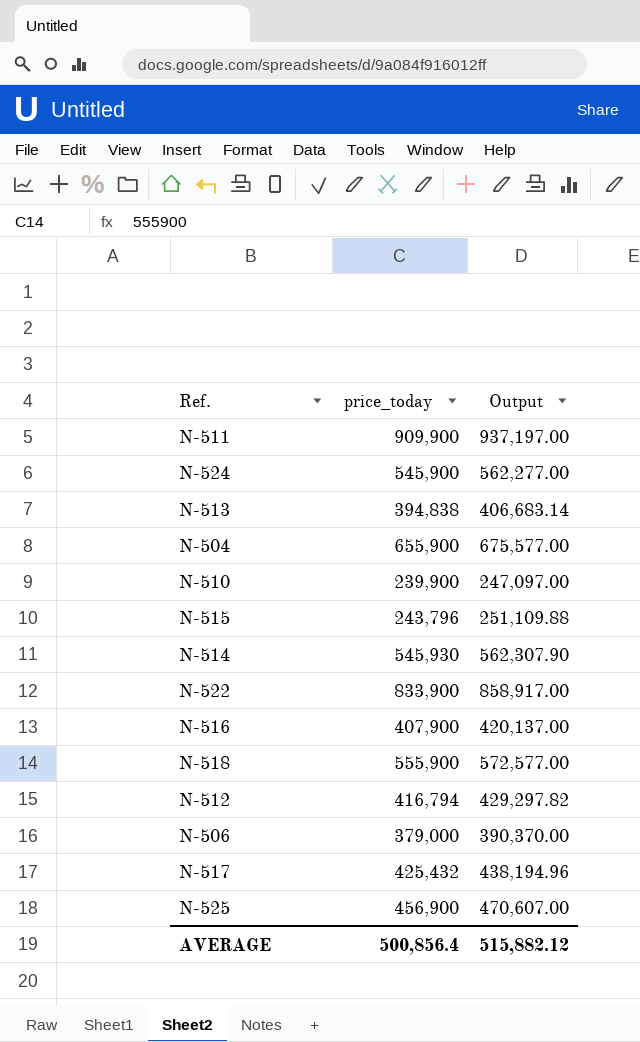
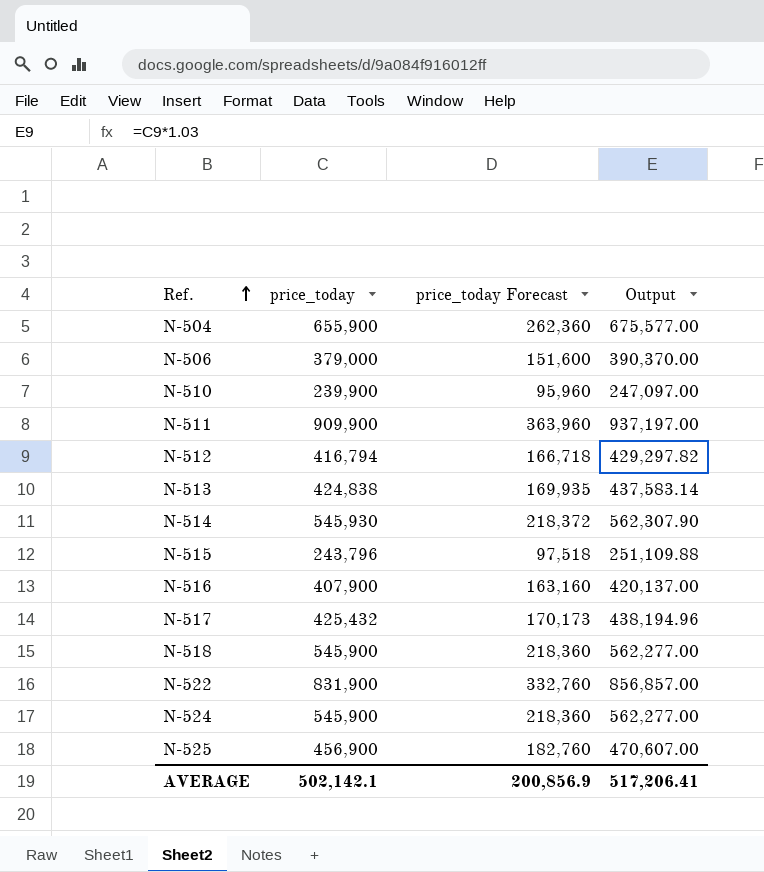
row order: none -> Ref. ascending
column price_today Forecast | formula: none -> [price_today] * 0.4
N-513 | price_today: 394,838 -> 424,838
N-513 | Output: 406,683.14 -> 437,583.14
N-518 | price_today: 555,900 -> 545,900
N-518 | Output: 572,577.00 -> 562,277.00
N-522 | price_today: 833,900 -> 831,900
N-522 | Output: 858,917.00 -> 856,857.00
AVERAGE | price_today: 500,856.4 -> 502,142.1
AVERAGE | Output: 515,882.12 -> 517,206.41

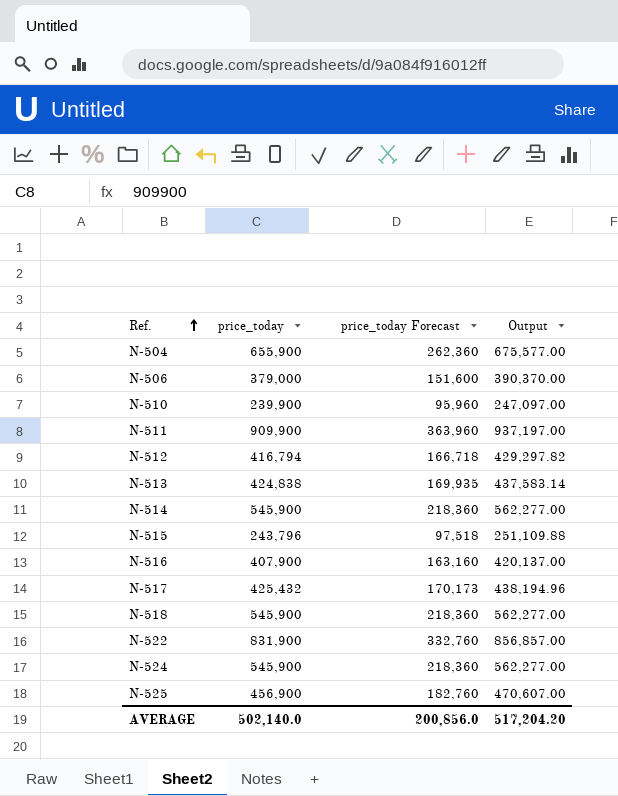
N-514 | price_today: 545,930 -> 545,900
N-514 | price_today Forecast: 218,372 -> 218,360
N-514 | Output: 562,307.90 -> 562,277.00
AVERAGE | price_today: 502,142.1 -> 502,140.0
AVERAGE | price_today Forecast: 200,856.9 -> 200,856.0
AVERAGE | Output: 517,206.41 -> 517,204.20

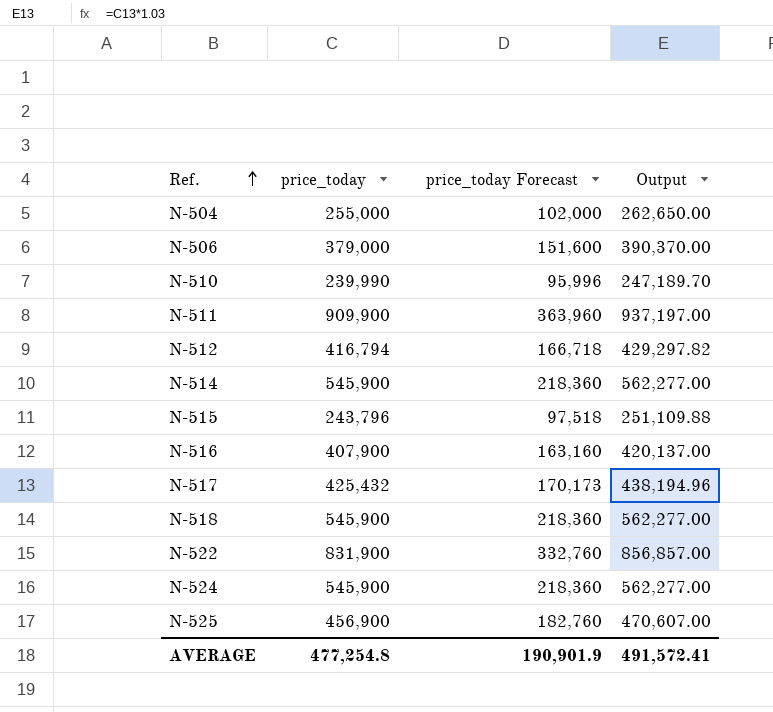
row N-513: 424,838 | 169,935 | 437,583.14 -> none
N-504 | price_today: 655,900 -> 255,000
N-504 | price_today Forecast: 262,360 -> 102,000
N-504 | Output: 675,577.00 -> 262,650.00
N-510 | price_today: 239,900 -> 239,990
N-510 | price_today Forecast: 95,960 -> 95,996
N-510 | Output: 247,097.00 -> 247,189.70
AVERAGE | price_today: 502,140.0 -> 477,254.8
AVERAGE | price_today Forecast: 200,856.0 -> 190,901.9
AVERAGE | Output: 517,204.20 -> 491,572.41

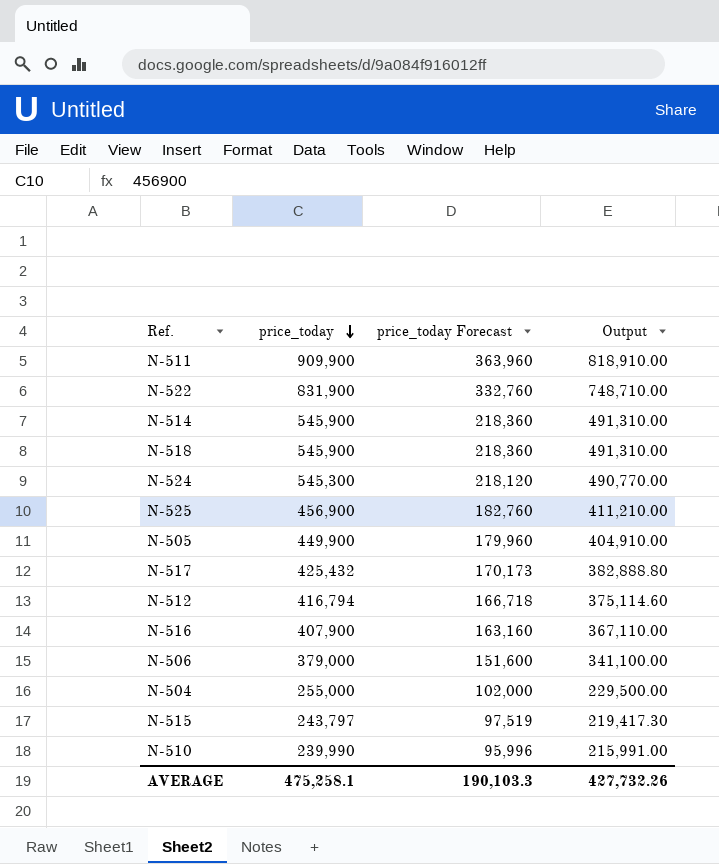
row order: Ref. ascending -> price_today descending
column Output | formula: [price_today] * 1.03 -> [price_today] * 0.9
N-524 | price_today: 545,900 -> 545,300
N-524 | price_today Forecast: 218,360 -> 218,120
row N-505: none -> 449,900 | 179,960 | 404,910.00
N-515 | price_today: 243,796 -> 243,797
N-515 | price_today Forecast: 97,518 -> 97,519
AVERAGE | price_today: 477,254.8 -> 475,258.1
AVERAGE | price_today Forecast: 190,901.9 -> 190,103.3
AVERAGE | Output: 491,572.41 -> 427,732.26

